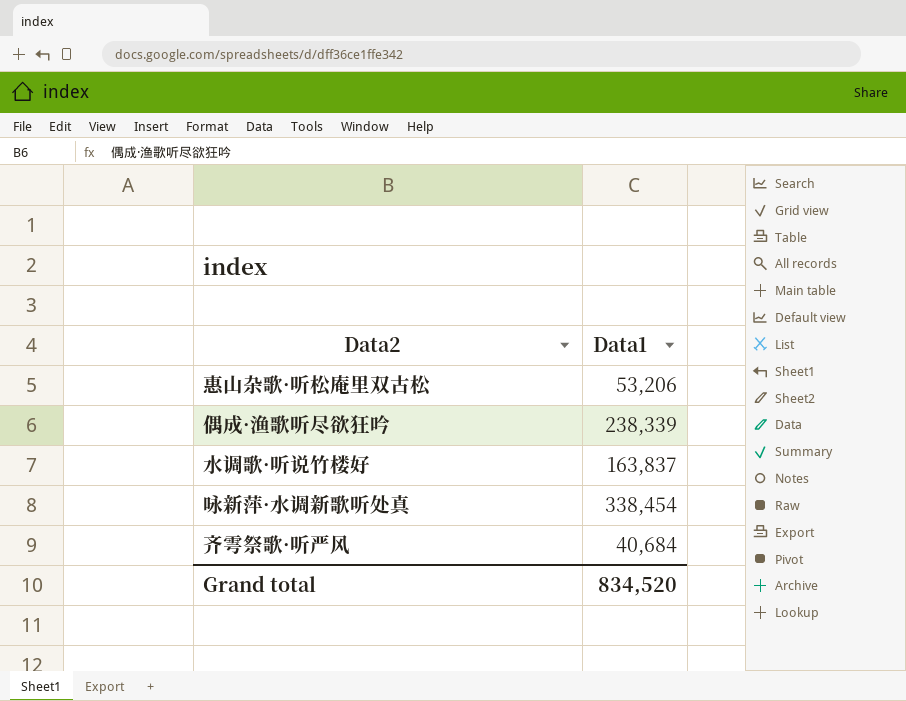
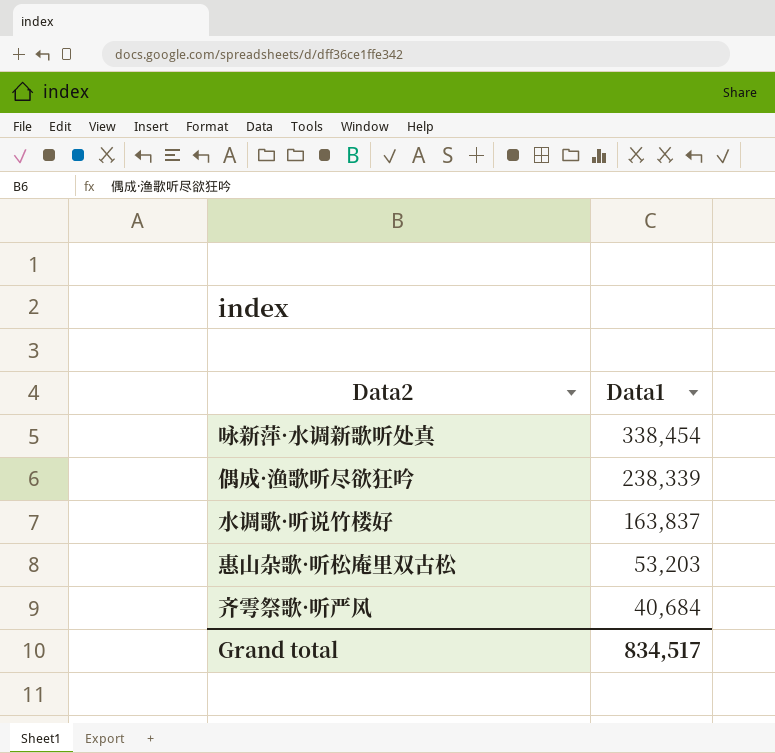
row order: none -> Data1 descending
惠山杂歌·听松庵里双古松 | Data1: 53,206 -> 53,203
Grand total | Data1: 834,520 -> 834,517

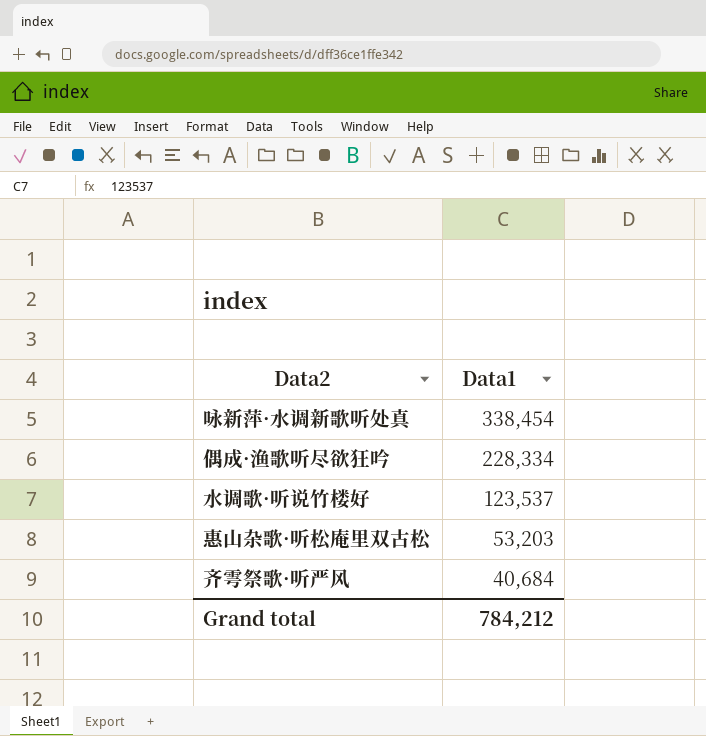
偶成·渔歌听尽欲狂吟 | Data1: 238,339 -> 228,334
水调歌·听说竹楼好 | Data1: 163,837 -> 123,537
Grand total | Data1: 834,517 -> 784,212

